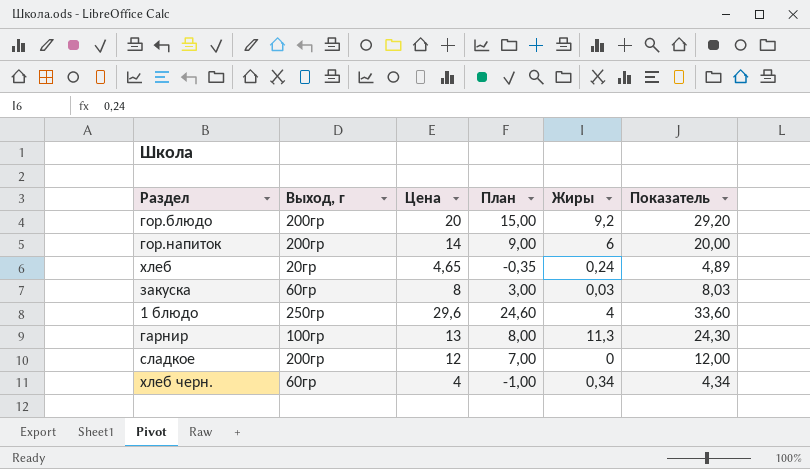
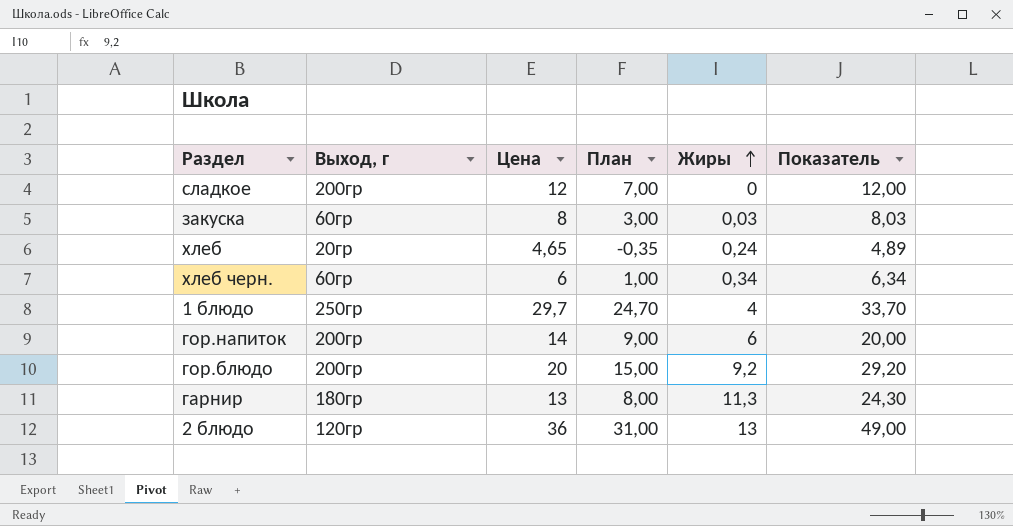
row order: none -> Жиры ascending
хлеб черн. | Цена: 4 -> 6
хлеб черн. | План: -1,00 -> 1,00
хлеб черн. | Показатель: 4,34 -> 6,34
1 блюдо | Цена: 29,6 -> 29,7
1 блюдо | План: 24,60 -> 24,70
1 блюдо | Показатель: 33,60 -> 33,70
гарнир | Выход, г: 100гр -> 180гр
row 2 блюдо: none -> 120гр | 36 | 31,00 | 13 | 49,00

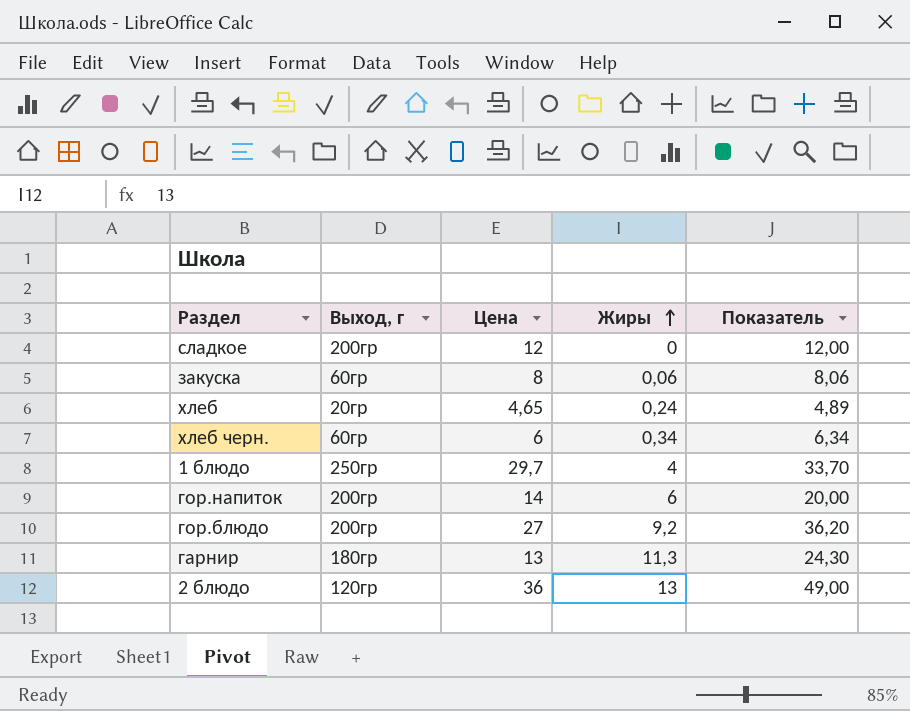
column План | formula: [Цена] - 5 -> none
закуска | Жиры: 0,03 -> 0,06
закуска | Показатель: 8,03 -> 8,06
гор.блюдо | Цена: 20 -> 27
гор.блюдо | Показатель: 29,20 -> 36,20

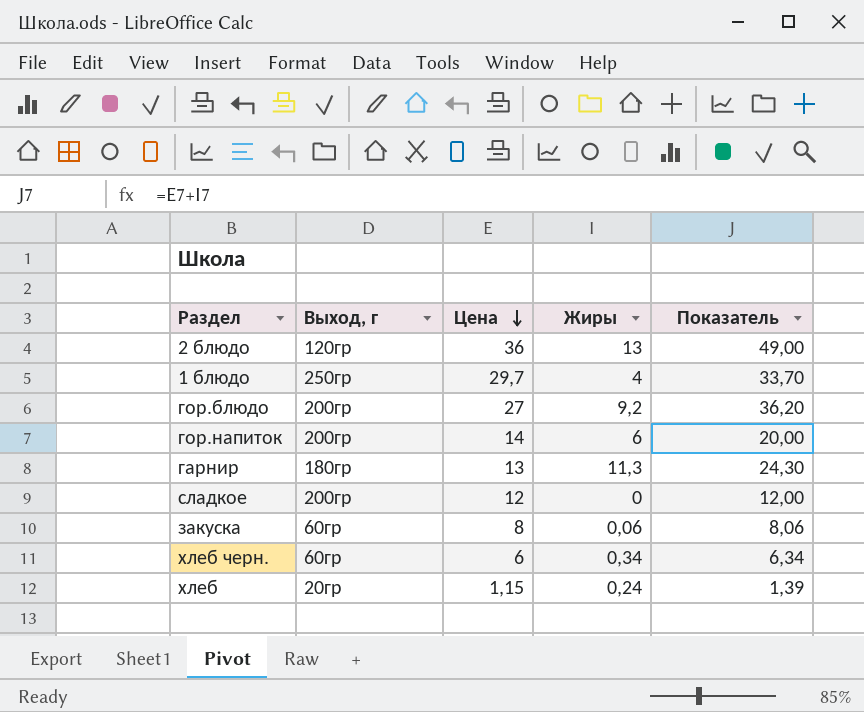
row order: Жиры ascending -> Цена descending
хлеб | Цена: 4,65 -> 1,15
хлеб | Показатель: 4,89 -> 1,39

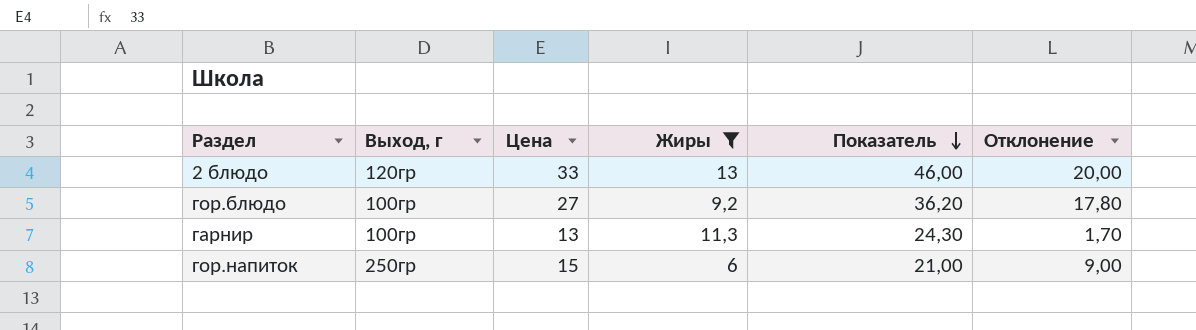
filter: none -> Жиры >= 6
row order: Цена descending -> Показатель descending
column Отклонение | formula: none -> [Цена] - [Жиры]
2 блюдо | Цена: 36 -> 33
2 блюдо | Показатель: 49,00 -> 46,00
гор.блюдо | Выход, г: 200гр -> 100гр
гарнир | Выход, г: 180гр -> 100гр
гор.напиток | Выход, г: 200гр -> 250гр
гор.напиток | Цена: 14 -> 15
гор.напиток | Показатель: 20,00 -> 21,00

